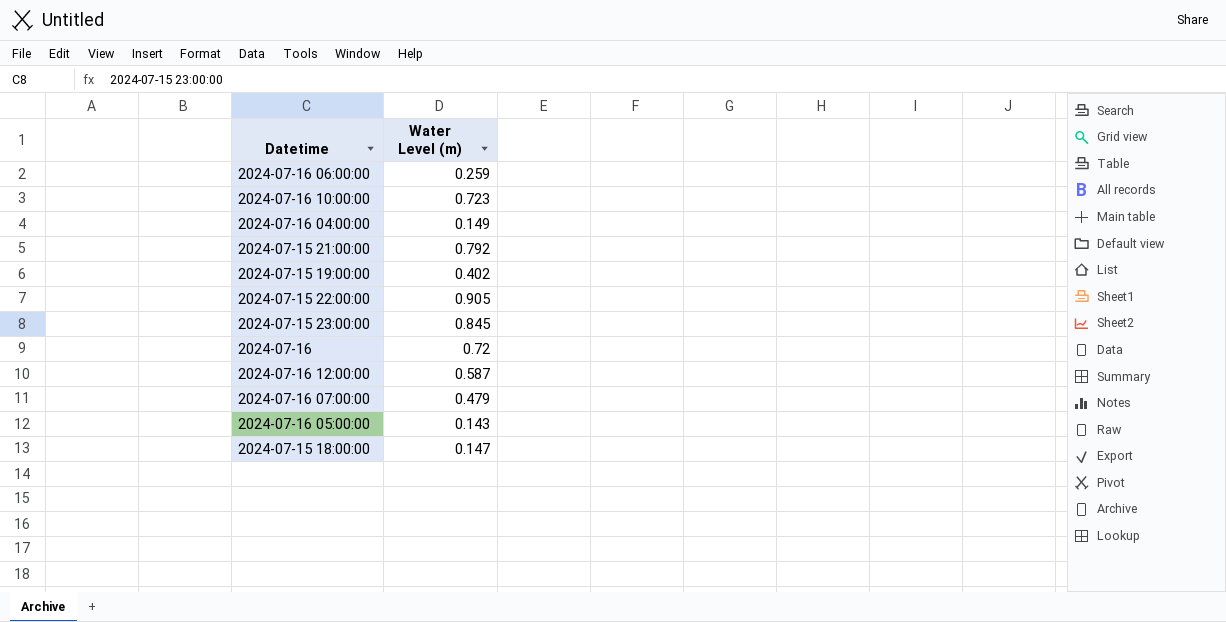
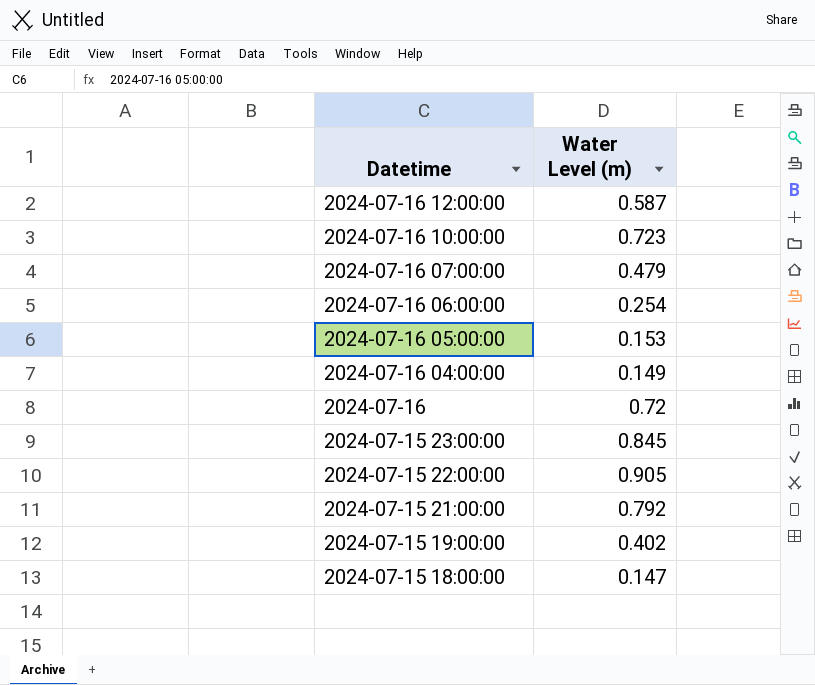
row order: none -> Datetime descending
2024-07-16 06:00:00 | Water Level (m): 0.259 -> 0.254
2024-07-16 05:00:00 | Water Level (m): 0.143 -> 0.153

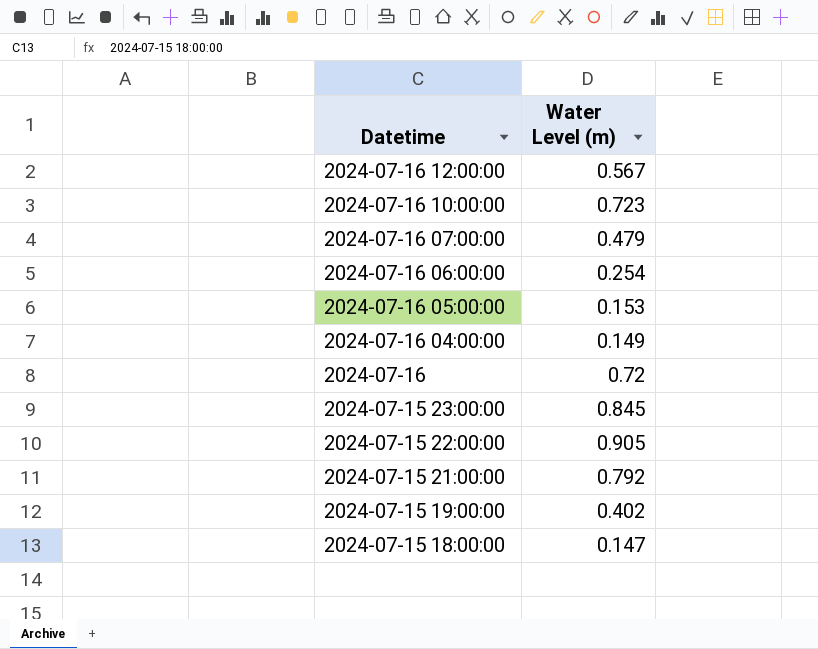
2024-07-16 12:00:00 | Water Level (m): 0.587 -> 0.567

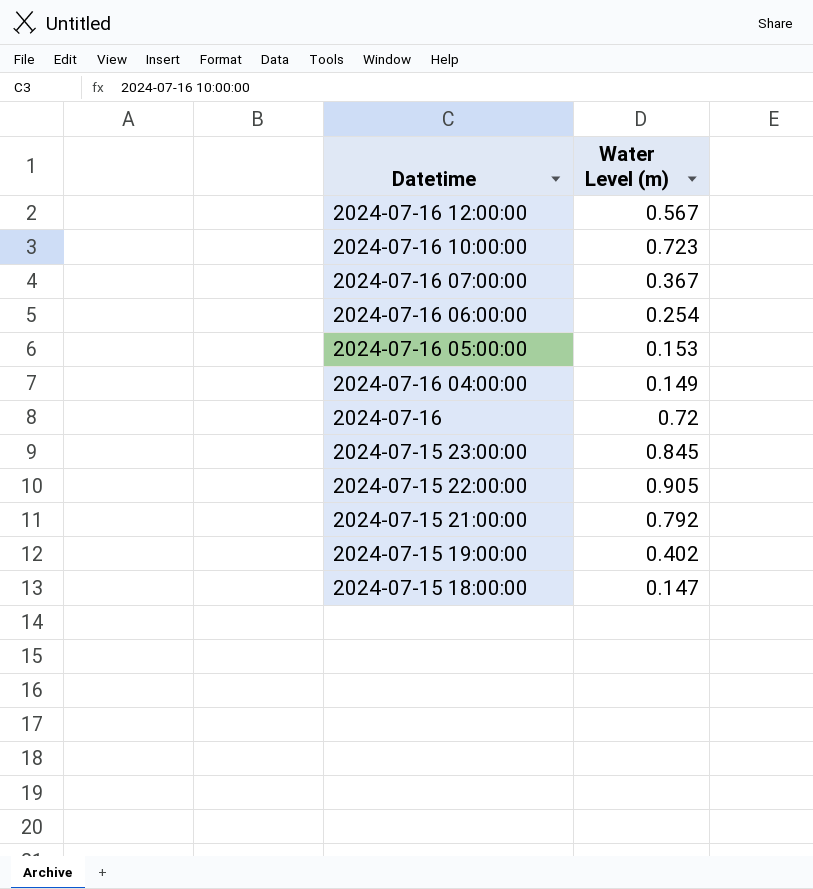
2024-07-16 07:00:00 | Water Level (m): 0.479 -> 0.367

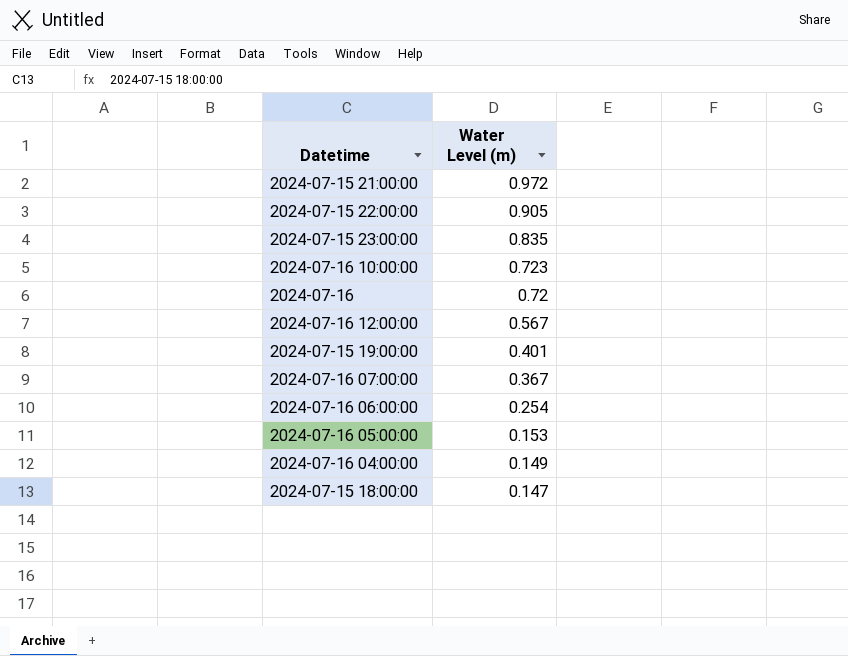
row order: Datetime descending -> Water Level (m) descending
2024-07-15 21:00:00 | Water Level (m): 0.792 -> 0.972
2024-07-15 23:00:00 | Water Level (m): 0.845 -> 0.835
2024-07-15 19:00:00 | Water Level (m): 0.402 -> 0.401

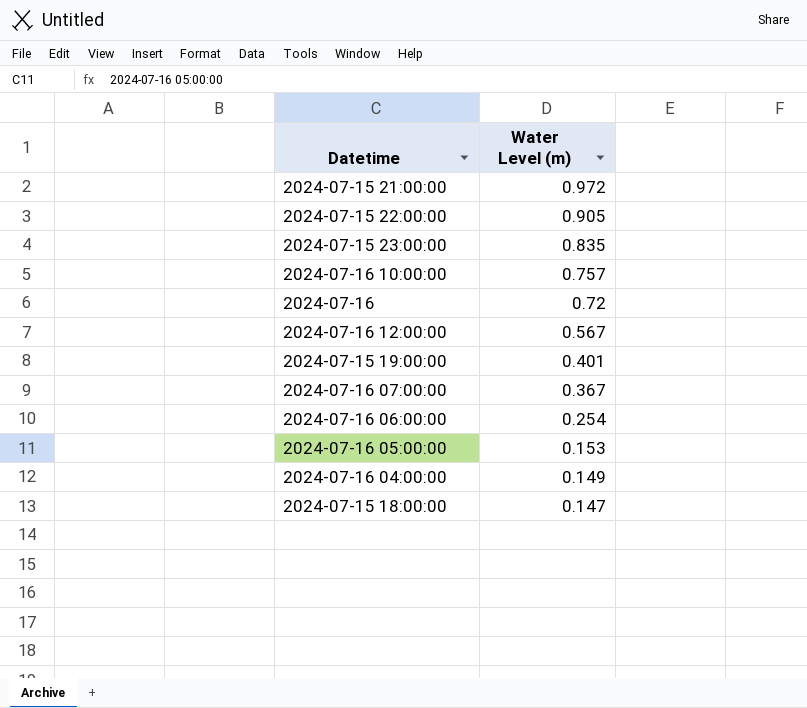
2024-07-16 10:00:00 | Water Level (m): 0.723 -> 0.757

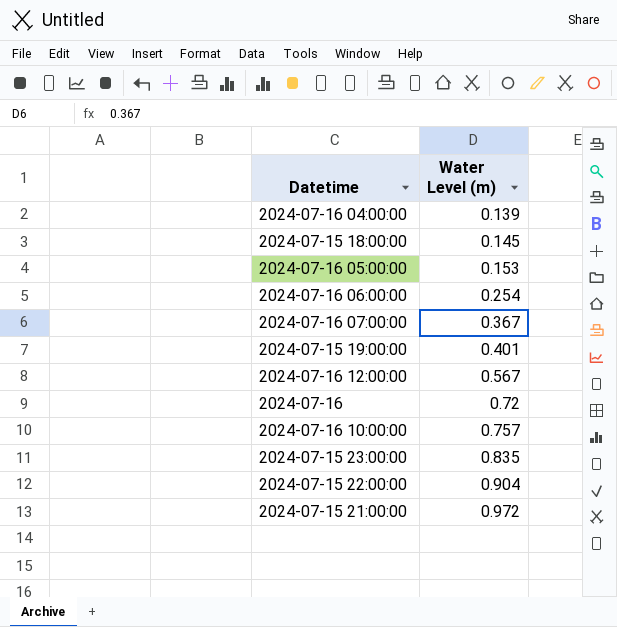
row order: Water Level (m) descending -> Water Level (m) ascending
2024-07-16 04:00:00 | Water Level (m): 0.149 -> 0.139
2024-07-15 18:00:00 | Water Level (m): 0.147 -> 0.145
2024-07-15 22:00:00 | Water Level (m): 0.905 -> 0.904

